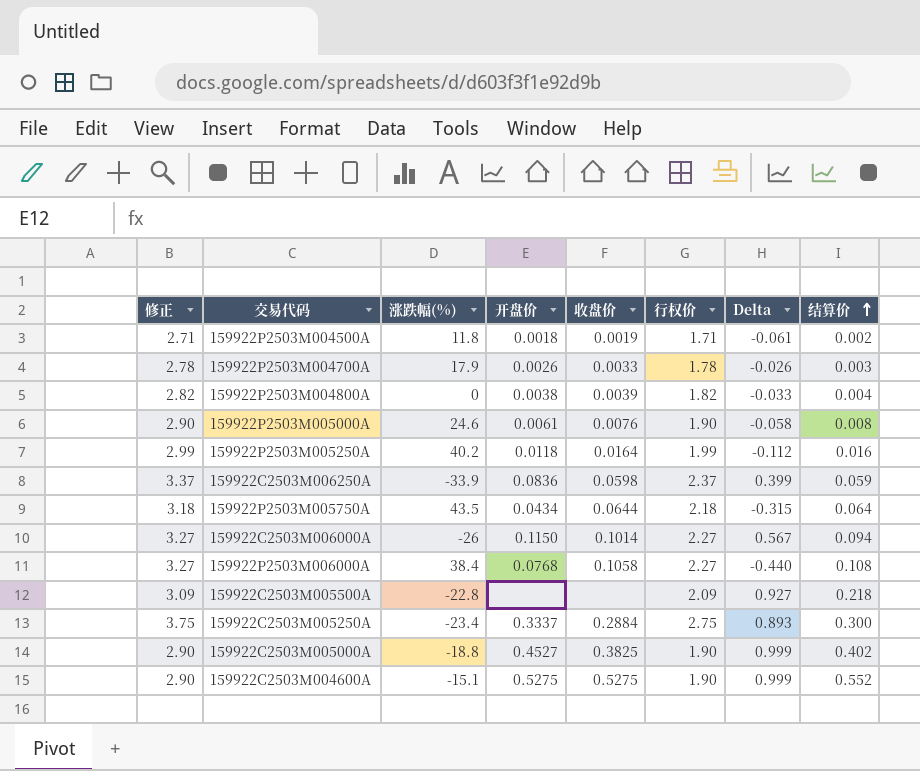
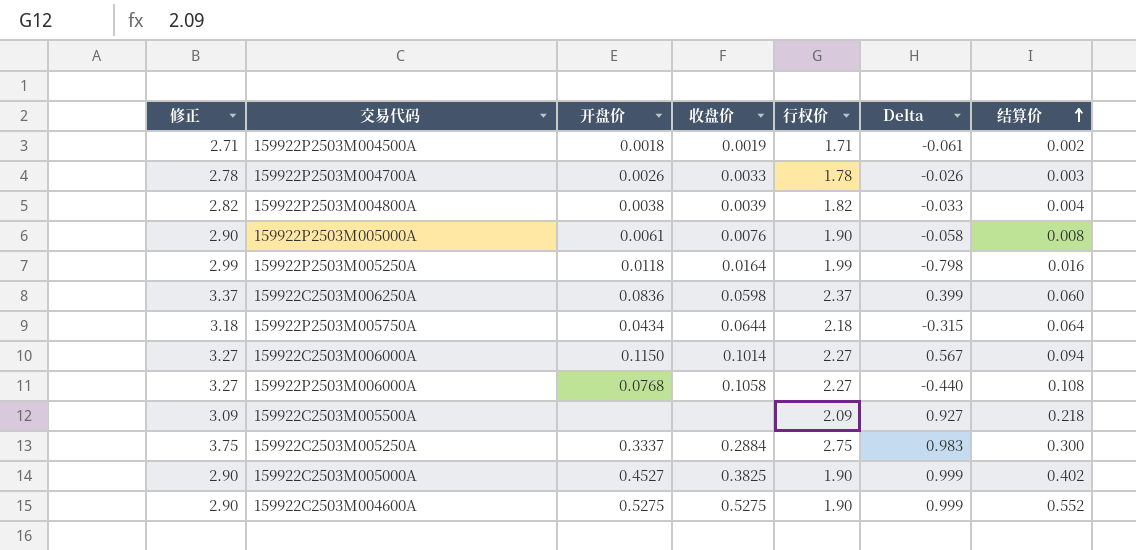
column 涨跌幅(%) | position: 3 -> none
159922P2503M005250A | Delta: -0.112 -> -0.798
159922C2503M006250A | 结算价: 0.059 -> 0.060
159922C2503M005250A | Delta: 0.893 -> 0.983

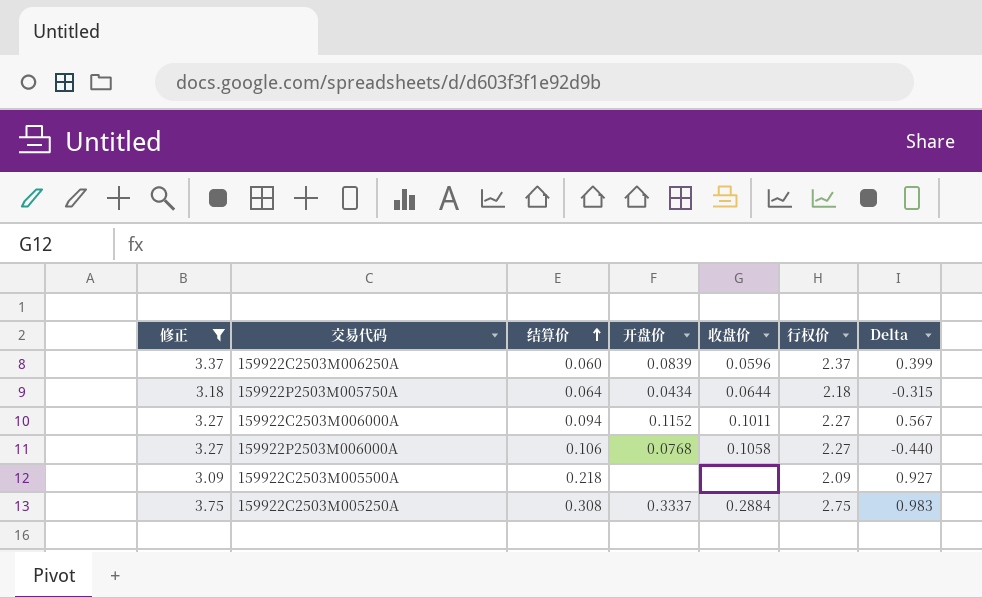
filter: none -> 修正 >= 3.09
column 结算价 | position: 7 -> 3
159922C2503M006250A | 开盘价: 0.0836 -> 0.0839
159922C2503M006250A | 收盘价: 0.0598 -> 0.0596
159922C2503M006000A | 开盘价: 0.1150 -> 0.1152
159922C2503M006000A | 收盘价: 0.1014 -> 0.1011
159922P2503M006000A | 结算价: 0.108 -> 0.106
159922C2503M005250A | 结算价: 0.300 -> 0.308

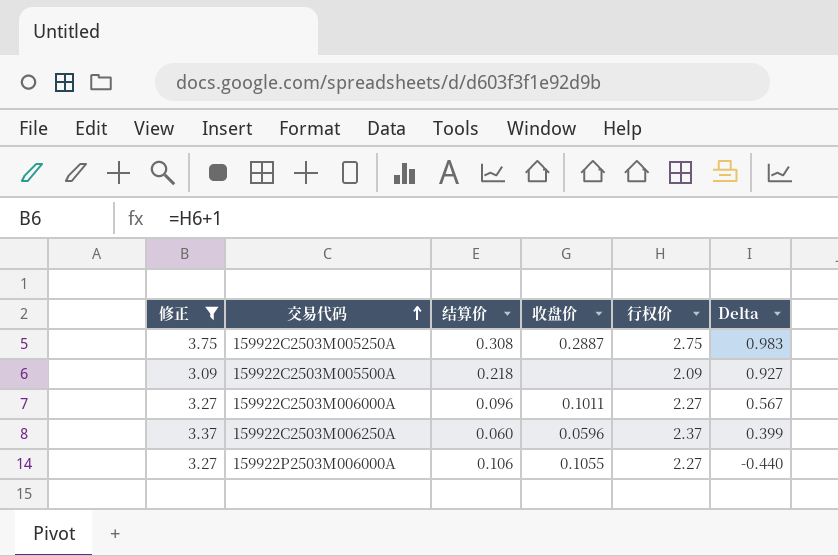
row order: 结算价 ascending -> 交易代码 ascending
column 开盘价 | position: 4 -> none
row 159922P2503M005750A: 3.18 | 0.064 | 0.0434 | 0.0644 | 2.18 | -0.315 -> none
159922C2503M005250A | 收盘价: 0.2884 -> 0.2887
159922C2503M006000A | 结算价: 0.094 -> 0.096
159922P2503M006000A | 收盘价: 0.1058 -> 0.1055

